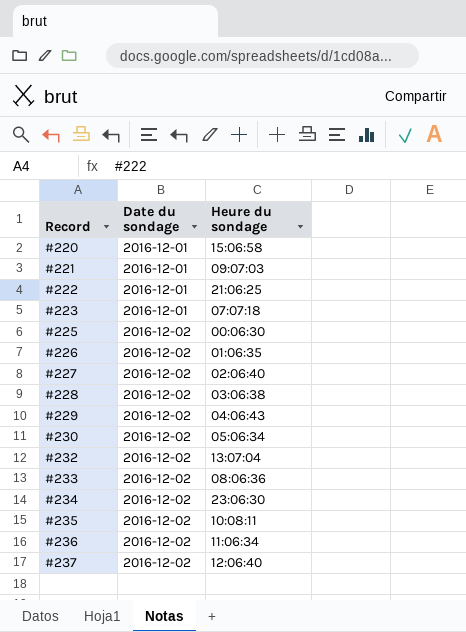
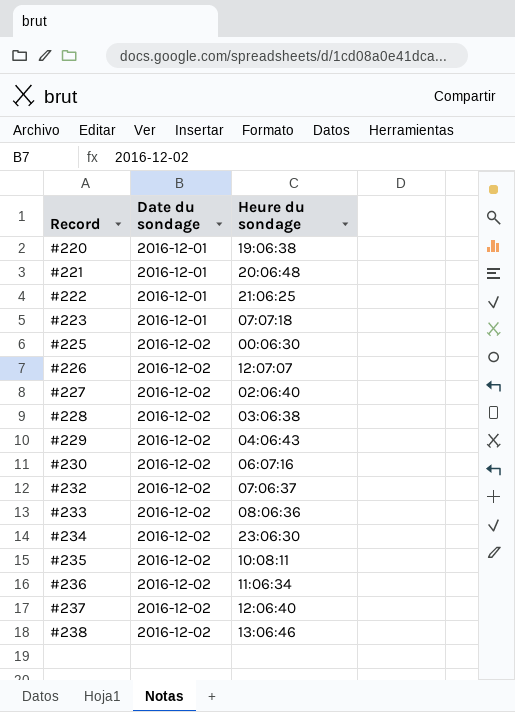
#220 | Heure du sondage: 15:06:58 -> 19:06:38
#221 | Heure du sondage: 09:07:03 -> 20:06:48
#226 | Heure du sondage: 01:06:35 -> 12:07:07
#230 | Heure du sondage: 05:06:34 -> 06:07:16
#232 | Heure du sondage: 13:07:04 -> 07:06:37
row #238: none -> 2016-12-02 | 13:06:46

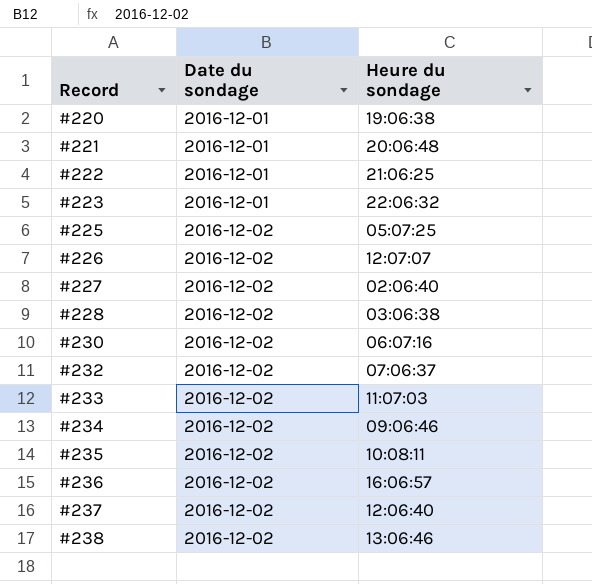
row #229: 2016-12-02 | 04:06:43 -> none
#223 | Heure du sondage: 07:07:18 -> 22:06:32
#225 | Heure du sondage: 00:06:30 -> 05:07:25
#233 | Heure du sondage: 08:06:36 -> 11:07:03
#234 | Heure du sondage: 23:06:30 -> 09:06:46
#236 | Heure du sondage: 11:06:34 -> 16:06:57

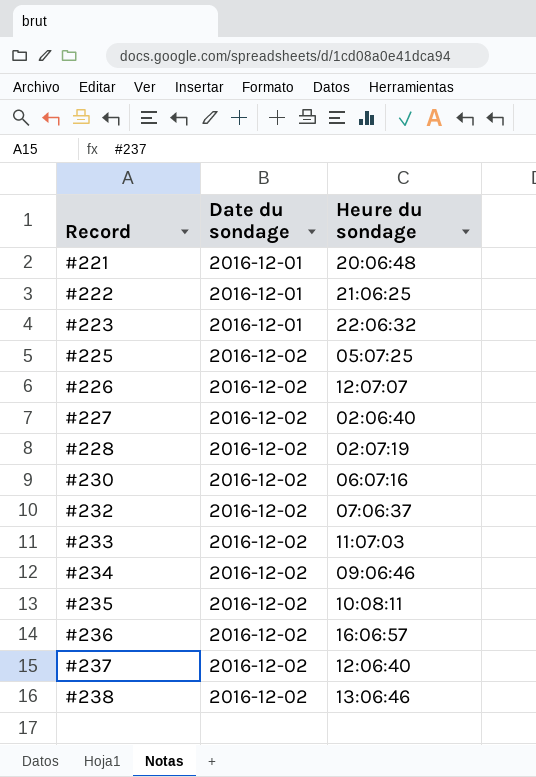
row #220: 2016-12-01 | 19:06:38 -> none
#228 | Heure du sondage: 03:06:38 -> 02:07:19

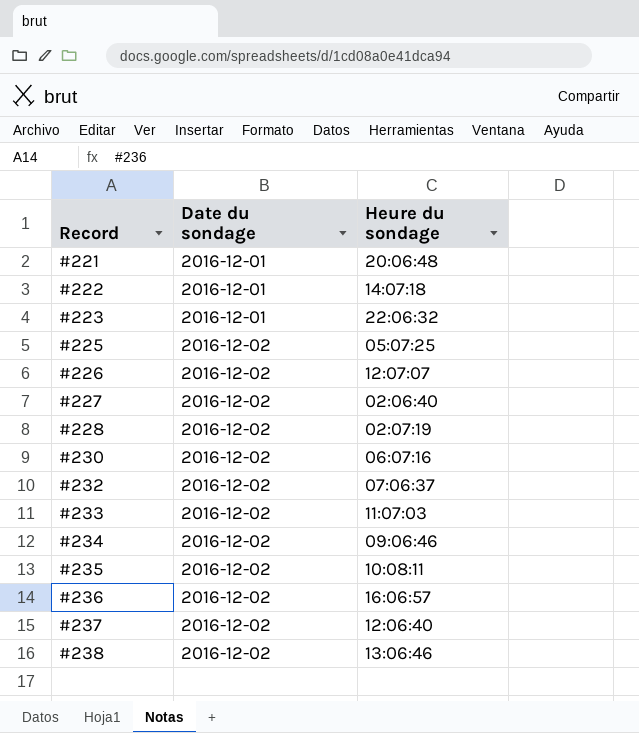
#222 | Heure du sondage: 21:06:25 -> 14:07:18

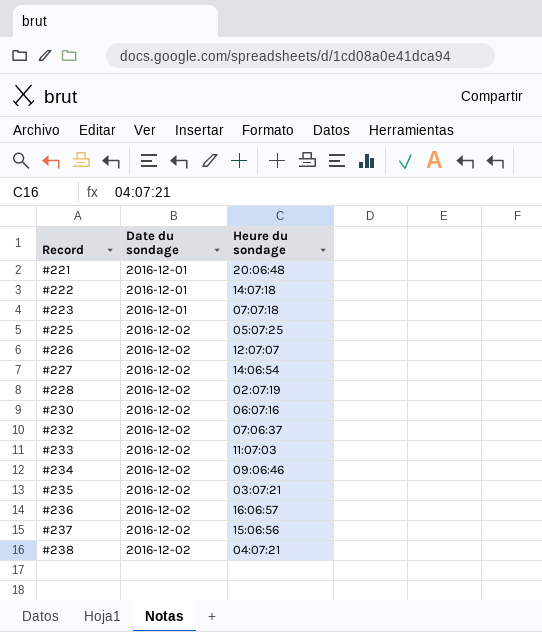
#223 | Heure du sondage: 22:06:32 -> 07:07:18
#227 | Heure du sondage: 02:06:40 -> 14:06:54
#235 | Heure du sondage: 10:08:11 -> 03:07:21
#237 | Heure du sondage: 12:06:40 -> 15:06:56
#238 | Heure du sondage: 13:06:46 -> 04:07:21

